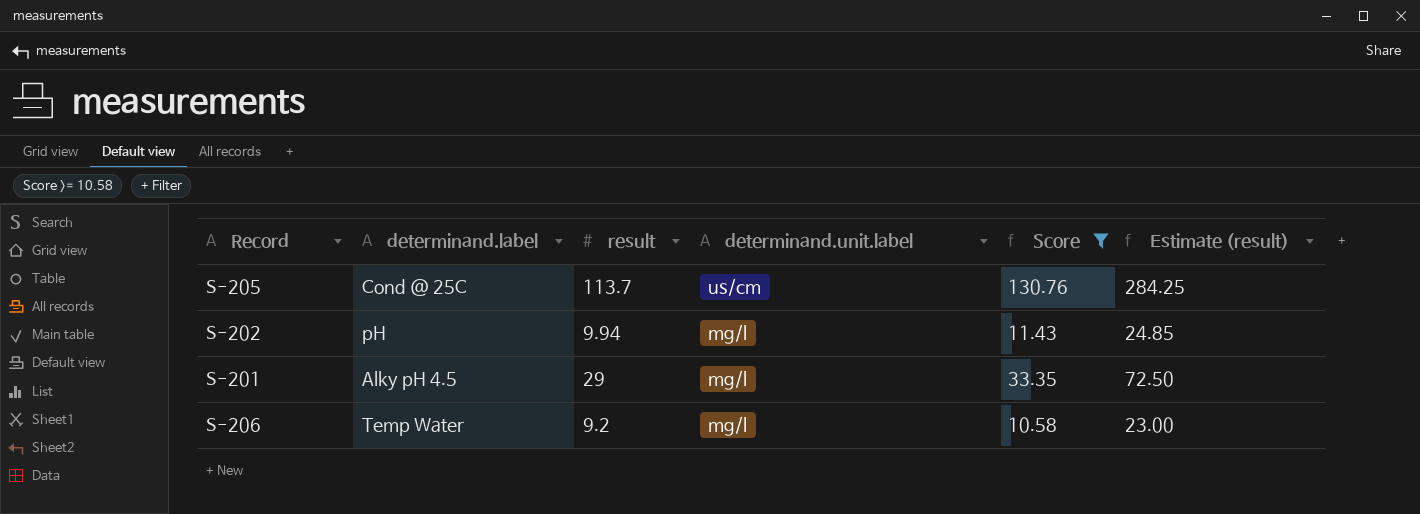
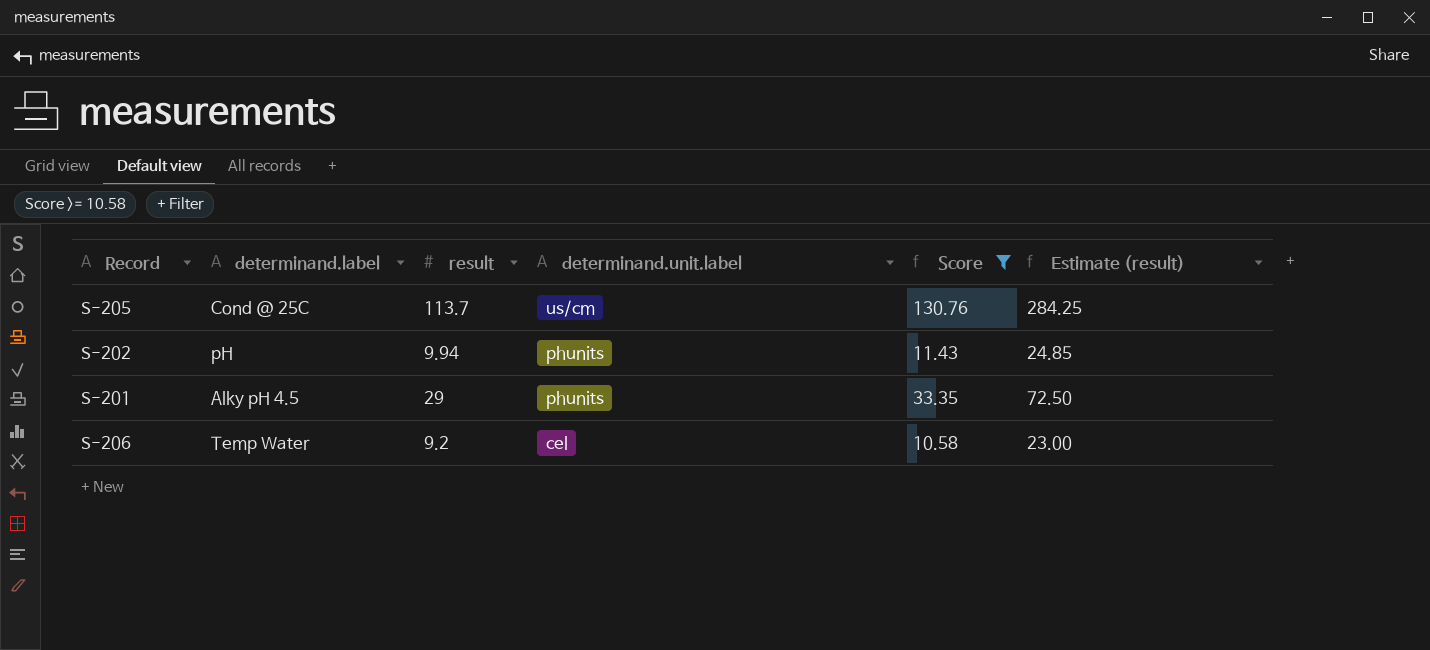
S-202 | determinand.unit.label: mg/l -> phunits
S-201 | determinand.unit.label: mg/l -> phunits
S-206 | determinand.unit.label: mg/l -> cel

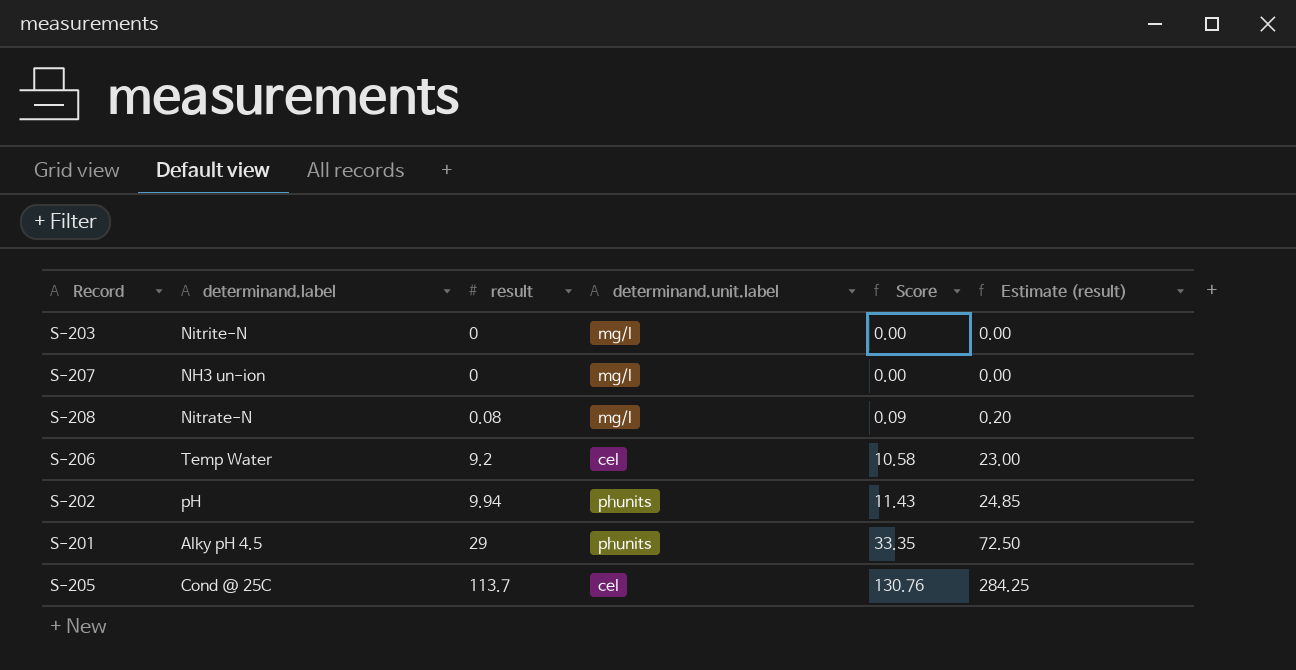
filter: Score >= 10.58 -> none
row order: determinand.unit.label descending -> result ascending
S-205 | determinand.unit.label: us/cm -> cel

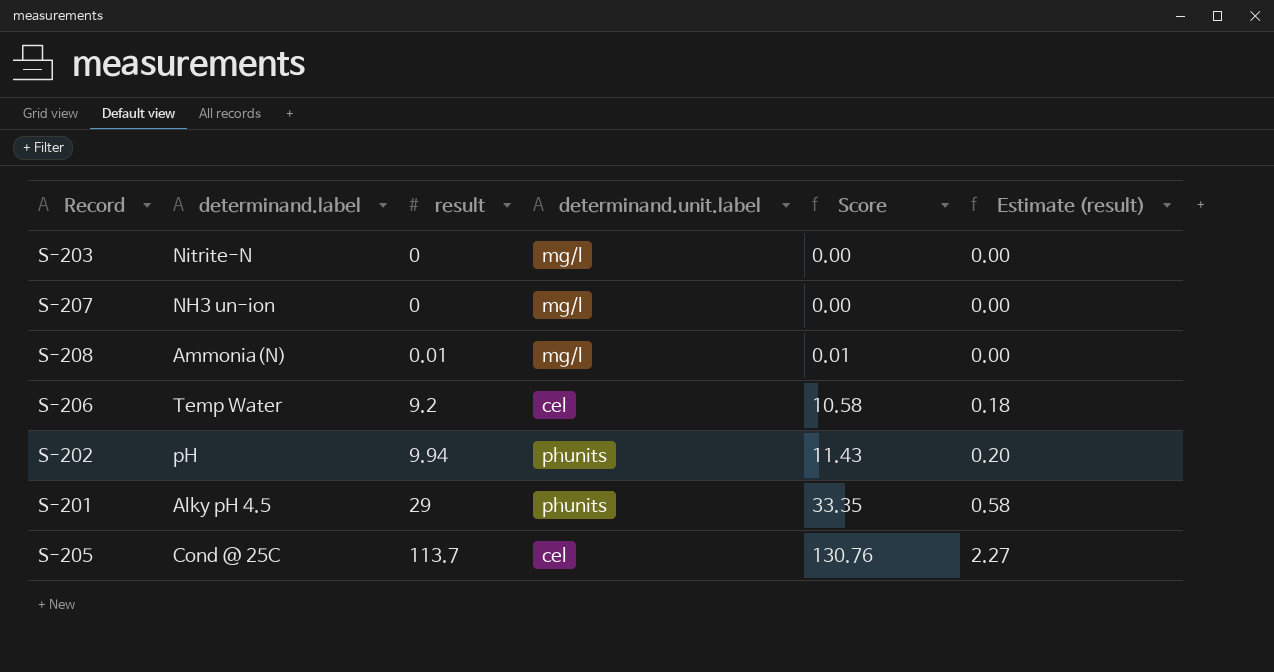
column Estimate (result) | formula: [result] * 2.5 -> [result] * 0.02
S-208 | determinand.label: Nitrate-N -> Ammonia(N)
S-208 | result: 0.08 -> 0.01
S-208 | Score: 0.09 -> 0.01

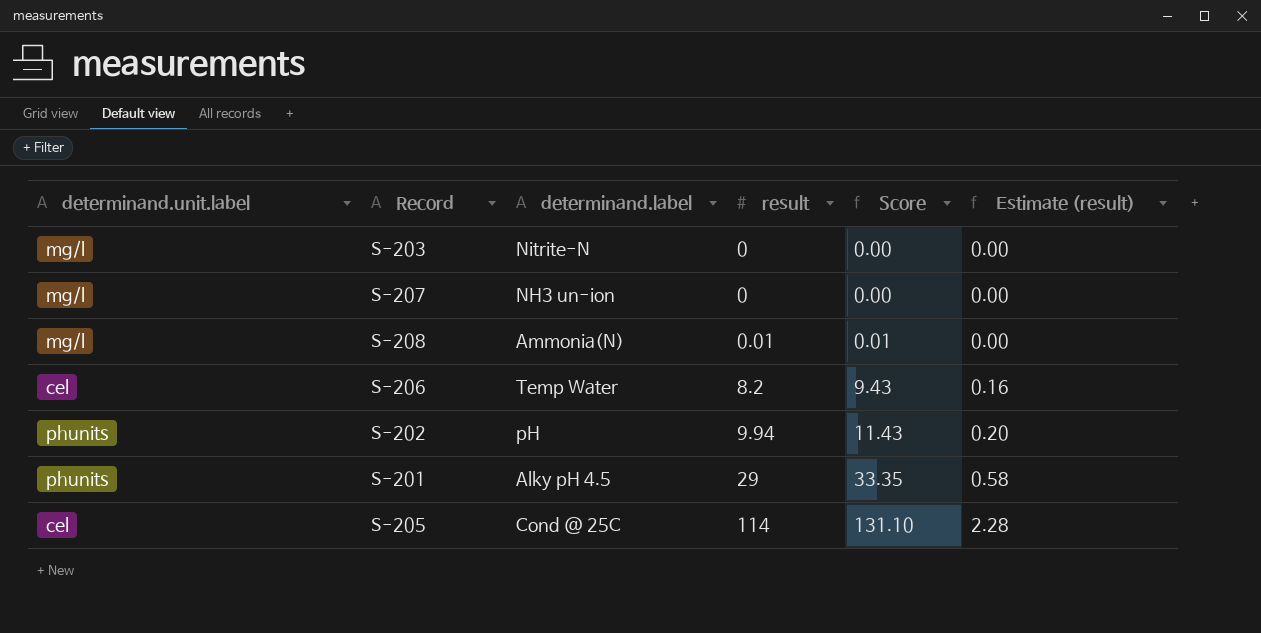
column determinand.unit.label | position: 4 -> 1
S-206 | result: 9.2 -> 8.2
S-206 | Score: 10.58 -> 9.43
S-206 | Estimate (result): 0.18 -> 0.16
S-205 | result: 113.7 -> 114
S-205 | Score: 130.76 -> 131.10
S-205 | Estimate (result): 2.27 -> 2.28

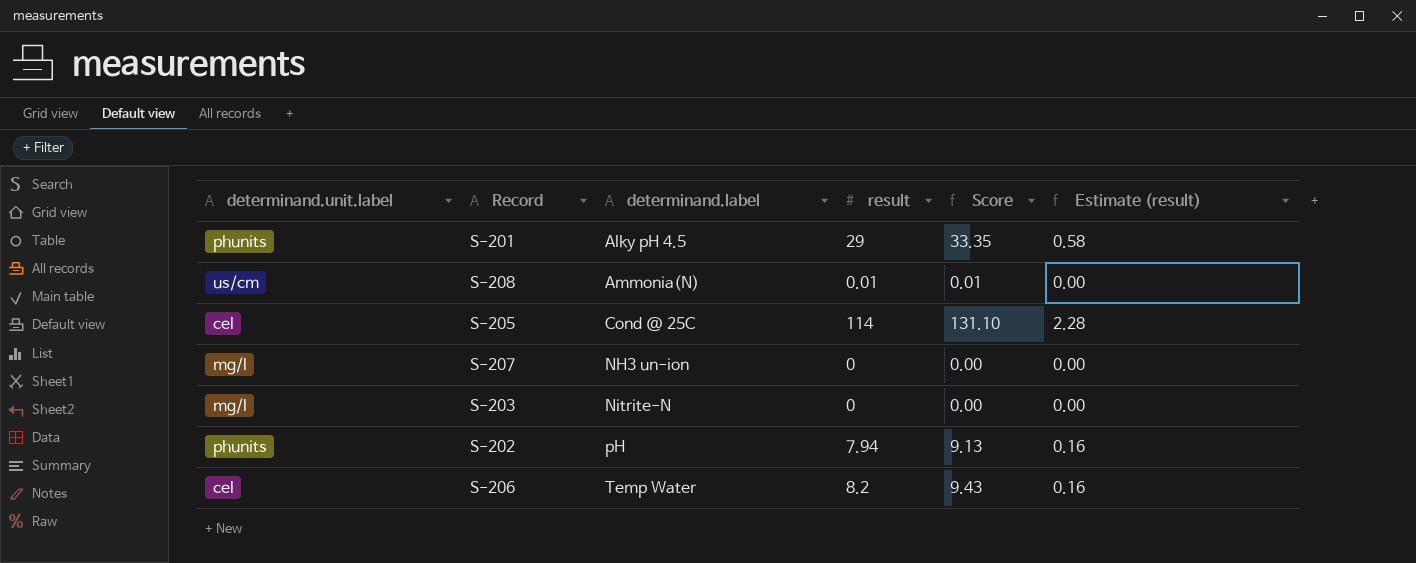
row order: result ascending -> determinand.label ascending
S-208 | determinand.unit.label: mg/l -> us/cm
S-202 | result: 9.94 -> 7.94
S-202 | Score: 11.43 -> 9.13
S-202 | Estimate (result): 0.20 -> 0.16

